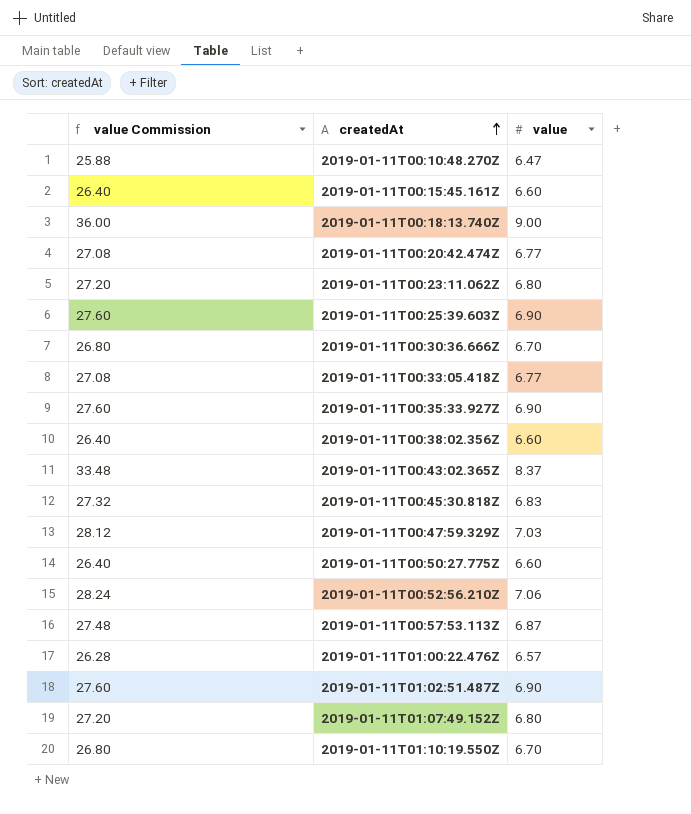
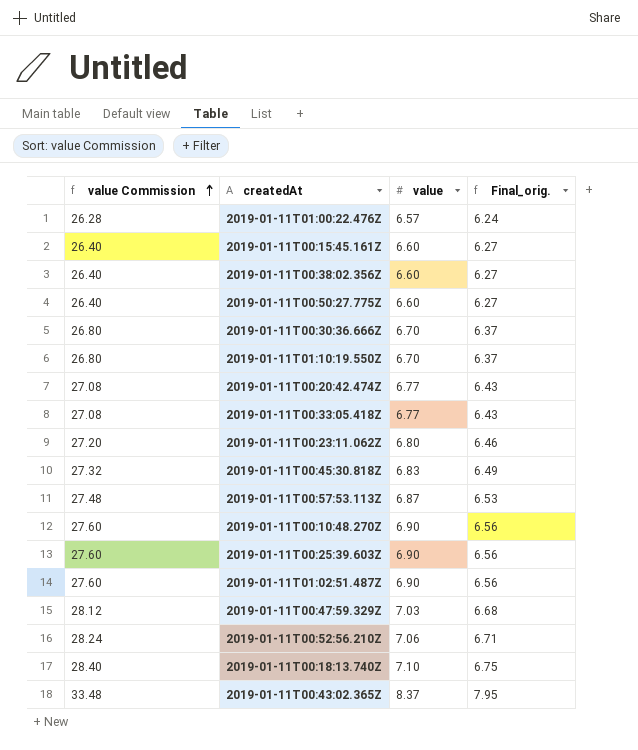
row order: createdAt ascending -> value Commission ascending
column Final_orig. | formula: none -> [value] * 0.95
row 2019-01-11T00:35:33.927Z: 27.60 | 6.90 -> none
row 2019-01-11T01:07:49.152Z: 27.20 | 6.80 -> none
2019-01-11T00:10:48.270Z | value Commission: 25.88 -> 27.60
2019-01-11T00:10:48.270Z | value: 6.47 -> 6.90
2019-01-11T00:18:13.740Z | value Commission: 36.00 -> 28.40
2019-01-11T00:18:13.740Z | value: 9.00 -> 7.10

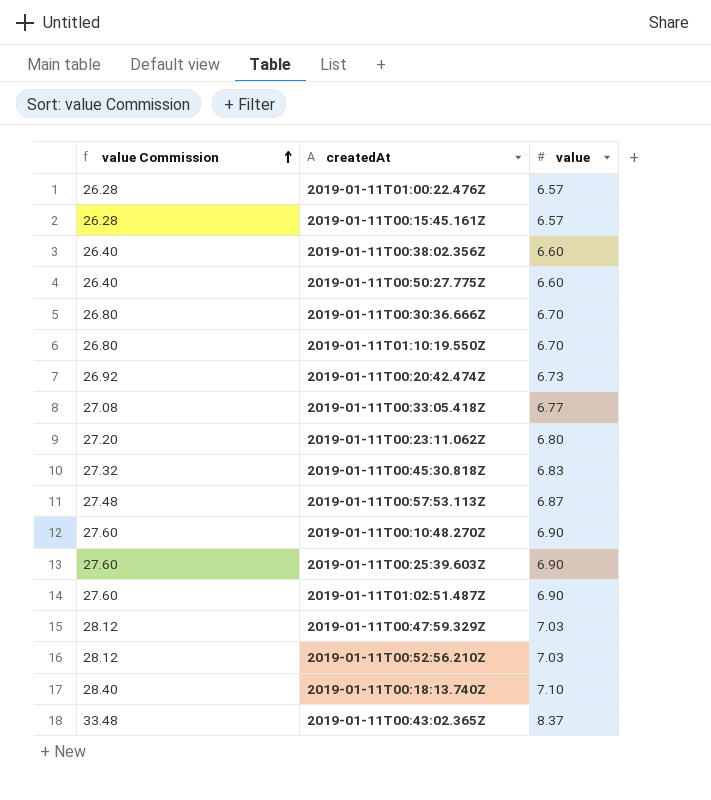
column Final_orig. | formula: [value] * 0.95 -> none
2019-01-11T00:15:45.161Z | value Commission: 26.40 -> 26.28
2019-01-11T00:15:45.161Z | value: 6.60 -> 6.57
2019-01-11T00:20:42.474Z | value Commission: 27.08 -> 26.92
2019-01-11T00:20:42.474Z | value: 6.77 -> 6.73
2019-01-11T00:52:56.210Z | value Commission: 28.24 -> 28.12
2019-01-11T00:52:56.210Z | value: 7.06 -> 7.03

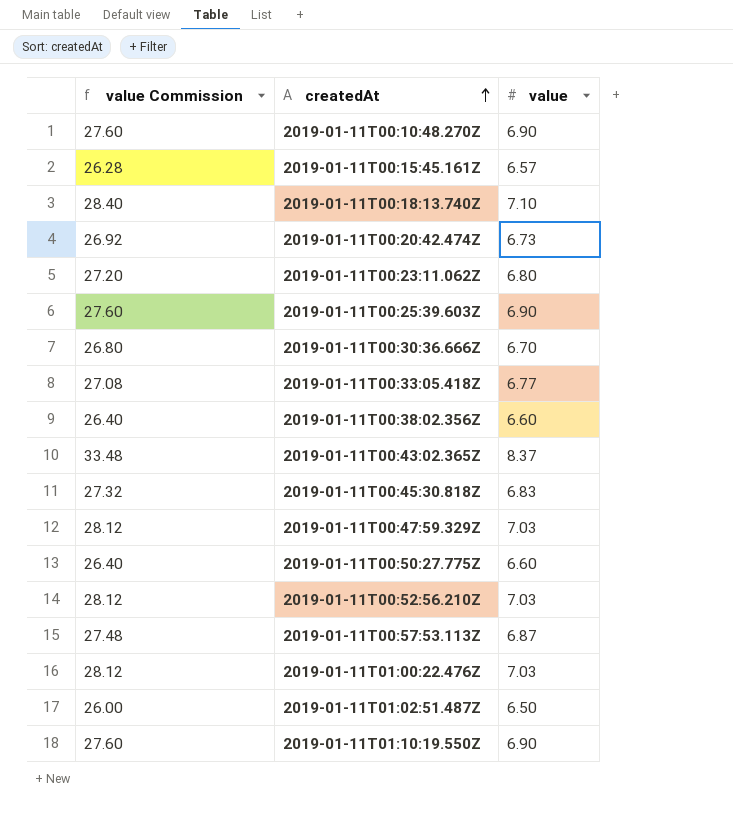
row order: value Commission ascending -> createdAt ascending
2019-01-11T01:00:22.476Z | value Commission: 26.28 -> 28.12
2019-01-11T01:00:22.476Z | value: 6.57 -> 7.03
2019-01-11T01:02:51.487Z | value Commission: 27.60 -> 26.00
2019-01-11T01:02:51.487Z | value: 6.90 -> 6.50
2019-01-11T01:10:19.550Z | value Commission: 26.80 -> 27.60
2019-01-11T01:10:19.550Z | value: 6.70 -> 6.90

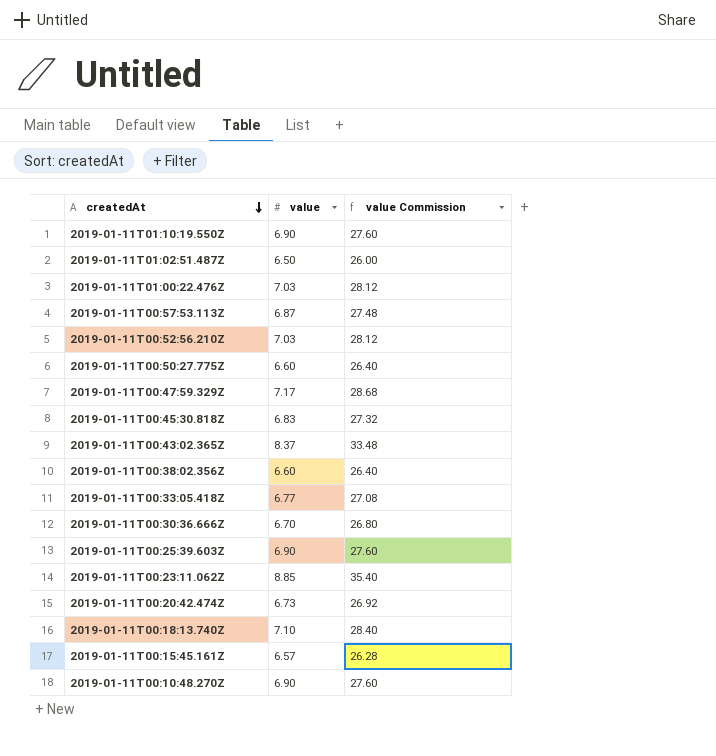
row order: createdAt ascending -> createdAt descending
column value Commission | position: 1 -> 3
2019-01-11T00:47:59.329Z | value: 7.03 -> 7.17
2019-01-11T00:47:59.329Z | value Commission: 28.12 -> 28.68
2019-01-11T00:23:11.062Z | value: 6.80 -> 8.85
2019-01-11T00:23:11.062Z | value Commission: 27.20 -> 35.40

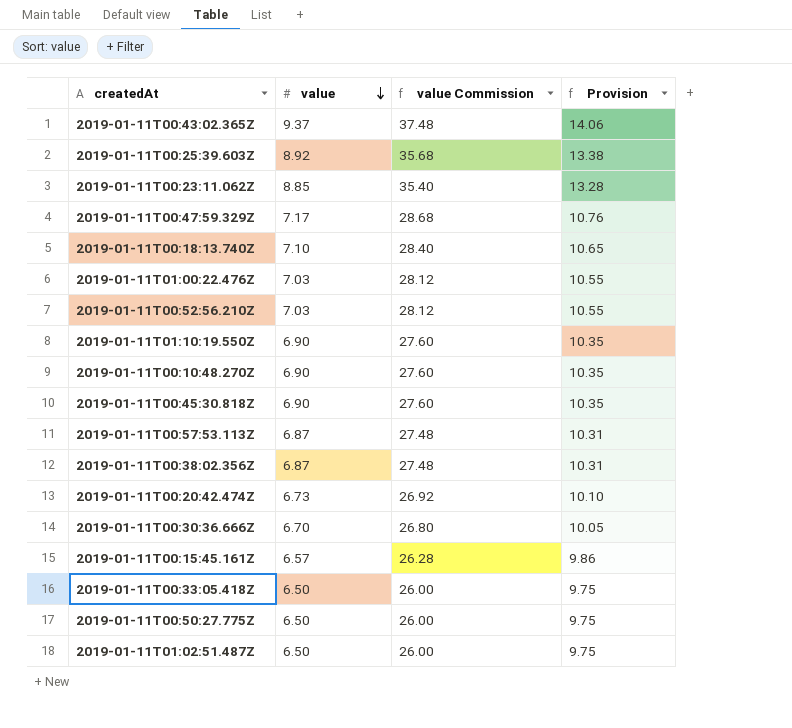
row order: createdAt descending -> value descending
column Provision | formula: none -> [value] * 1.5
2019-01-11T00:43:02.365Z | value: 8.37 -> 9.37
2019-01-11T00:43:02.365Z | value Commission: 33.48 -> 37.48
2019-01-11T00:25:39.603Z | value: 6.90 -> 8.92
2019-01-11T00:25:39.603Z | value Commission: 27.60 -> 35.68
2019-01-11T00:45:30.818Z | value: 6.83 -> 6.90
2019-01-11T00:45:30.818Z | value Commission: 27.32 -> 27.60
2019-01-11T00:38:02.356Z | value: 6.60 -> 6.87
2019-01-11T00:38:02.356Z | value Commission: 26.40 -> 27.48
2019-01-11T00:33:05.418Z | value: 6.77 -> 6.50
2019-01-11T00:33:05.418Z | value Commission: 27.08 -> 26.00
2019-01-11T00:50:27.775Z | value: 6.60 -> 6.50
2019-01-11T00:50:27.775Z | value Commission: 26.40 -> 26.00

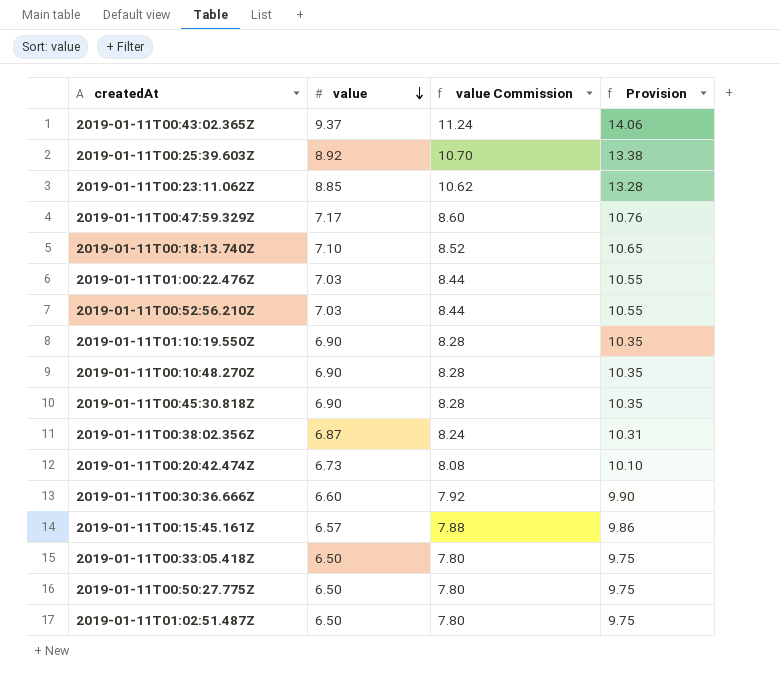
column value Commission | formula: [value] * 4 -> [value] * 1.2
row 2019-01-11T00:57:53.113Z: 6.87 | 27.48 | 10.31 -> none
2019-01-11T00:30:36.666Z | value: 6.70 -> 6.60
2019-01-11T00:30:36.666Z | Provision: 10.05 -> 9.90

